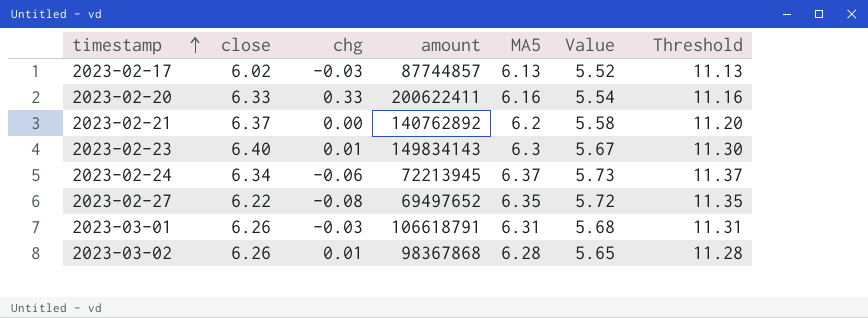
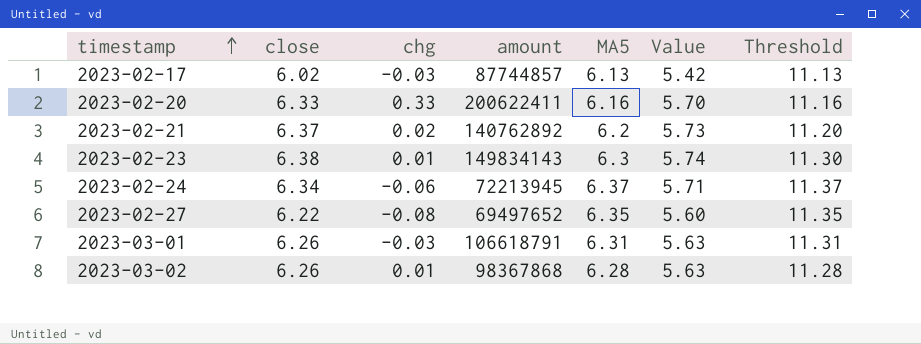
column Value | formula: [MA5] * 0.9 -> [close] * 0.9
2023-02-21 | chg: 0.00 -> 0.02
2023-02-23 | close: 6.40 -> 6.38

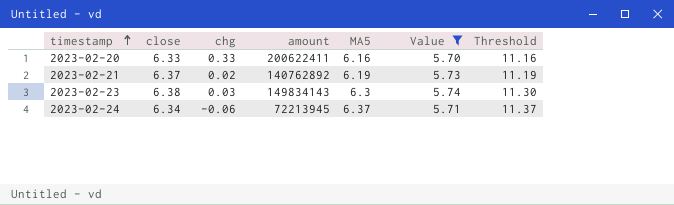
filter: none -> Value >= 5.70
2023-02-21 | MA5: 6.2 -> 6.19
2023-02-21 | Threshold: 11.20 -> 11.19
2023-02-23 | chg: 0.01 -> 0.03

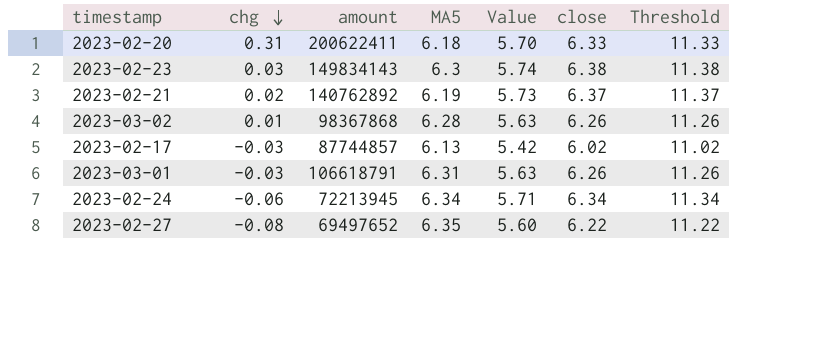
filter: Value >= 5.70 -> none
row order: timestamp ascending -> chg descending
column close | position: 2 -> 6
column Threshold | formula: [MA5] + 5 -> [close] + 5
2023-02-20 | chg: 0.33 -> 0.31
2023-02-20 | MA5: 6.16 -> 6.18
2023-02-24 | MA5: 6.37 -> 6.34

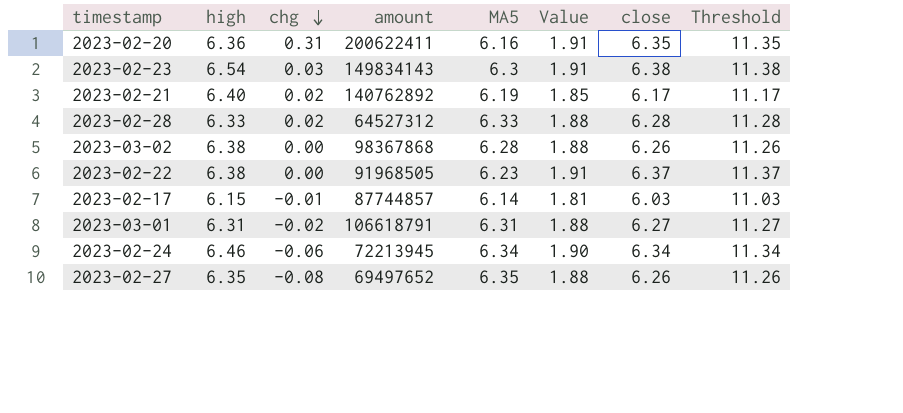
column high | position: none -> 2
column Value | formula: [close] * 0.9 -> [close] * 0.3
2023-02-20 | MA5: 6.18 -> 6.16
2023-02-20 | close: 6.33 -> 6.35
2023-02-20 | Threshold: 11.33 -> 11.35
2023-02-21 | close: 6.37 -> 6.17
2023-02-21 | Threshold: 11.37 -> 11.17
row 2023-02-28: none -> 6.33 | 0.02 | 64527312 | 6.33 | 1.88 | 6.28 | 11.28
2023-03-02 | chg: 0.01 -> 0.00
row 2023-02-22: none -> 6.38 | 0.00 | 91968505 | 6.23 | 1.91 | 6.37 | 11.37
2023-02-17 | chg: -0.03 -> -0.01
2023-02-17 | MA5: 6.13 -> 6.14
2023-02-17 | close: 6.02 -> 6.03
2023-02-17 | Threshold: 11.02 -> 11.03
2023-03-01 | chg: -0.03 -> -0.02
2023-03-01 | close: 6.26 -> 6.27
2023-03-01 | Threshold: 11.26 -> 11.27
2023-02-27 | close: 6.22 -> 6.26
2023-02-27 | Threshold: 11.22 -> 11.26

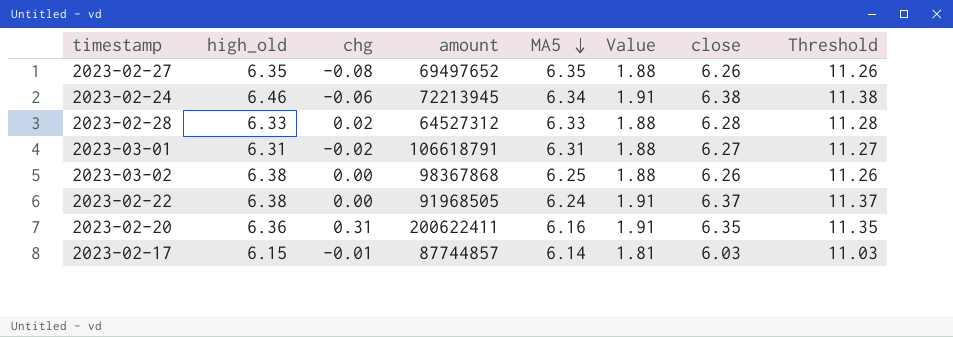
row order: chg descending -> MA5 descending
column name: high -> high_old
row 2023-02-23: 6.54 | 0.03 | 149834143 | 6.3 | 1.91 | 6.38 | 11.38 -> none
row 2023-02-21: 6.40 | 0.02 | 140762892 | 6.19 | 1.85 | 6.17 | 11.17 -> none
2023-02-24 | Value: 1.90 -> 1.91
2023-02-24 | close: 6.34 -> 6.38
2023-02-24 | Threshold: 11.34 -> 11.38
2023-03-02 | MA5: 6.28 -> 6.25
2023-02-22 | MA5: 6.23 -> 6.24

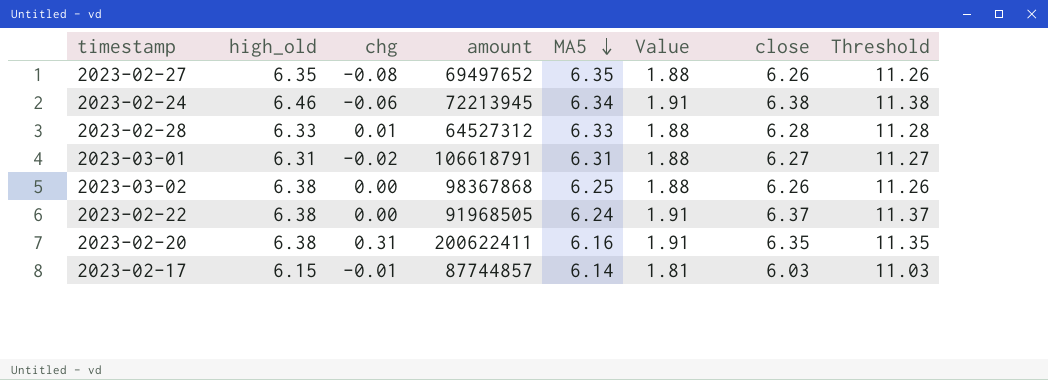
2023-02-28 | chg: 0.02 -> 0.01
2023-02-20 | high_old: 6.36 -> 6.38

